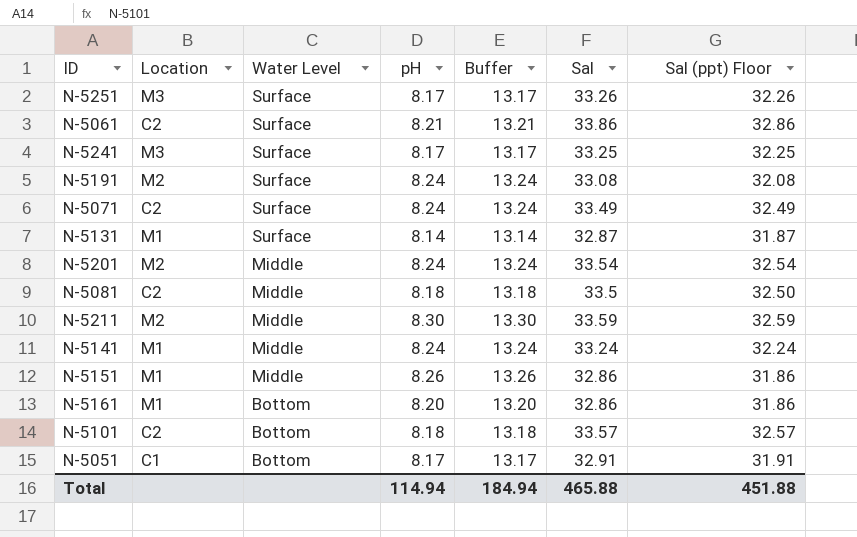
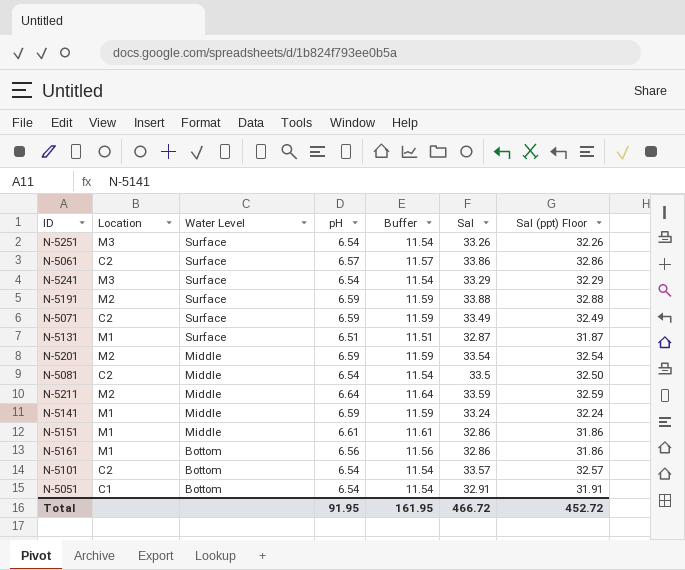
N-5251 | pH: 8.17 -> 6.54
N-5251 | Buffer: 13.17 -> 11.54
N-5061 | pH: 8.21 -> 6.57
N-5061 | Buffer: 13.21 -> 11.57
N-5241 | pH: 8.17 -> 6.54
N-5241 | Buffer: 13.17 -> 11.54
N-5241 | Sal: 33.25 -> 33.29
N-5241 | Sal (ppt) Floor: 32.25 -> 32.29
N-5191 | pH: 8.24 -> 6.59
N-5191 | Buffer: 13.24 -> 11.59
N-5191 | Sal: 33.08 -> 33.88
N-5191 | Sal (ppt) Floor: 32.08 -> 32.88
N-5071 | pH: 8.24 -> 6.59
N-5071 | Buffer: 13.24 -> 11.59
N-5131 | pH: 8.14 -> 6.51
N-5131 | Buffer: 13.14 -> 11.51
N-5201 | pH: 8.24 -> 6.59
N-5201 | Buffer: 13.24 -> 11.59
N-5081 | pH: 8.18 -> 6.54
N-5081 | Buffer: 13.18 -> 11.54
N-5211 | pH: 8.30 -> 6.64
N-5211 | Buffer: 13.30 -> 11.64
N-5141 | pH: 8.24 -> 6.59
N-5141 | Buffer: 13.24 -> 11.59
N-5151 | pH: 8.26 -> 6.61
N-5151 | Buffer: 13.26 -> 11.61
N-5161 | pH: 8.20 -> 6.56
N-5161 | Buffer: 13.20 -> 11.56
N-5101 | pH: 8.18 -> 6.54
N-5101 | Buffer: 13.18 -> 11.54
N-5051 | pH: 8.17 -> 6.54
N-5051 | Buffer: 13.17 -> 11.54
Total | pH: 114.94 -> 91.95
Total | Buffer: 184.94 -> 161.95
Total | Sal: 465.88 -> 466.72
Total | Sal (ppt) Floor: 451.88 -> 452.72

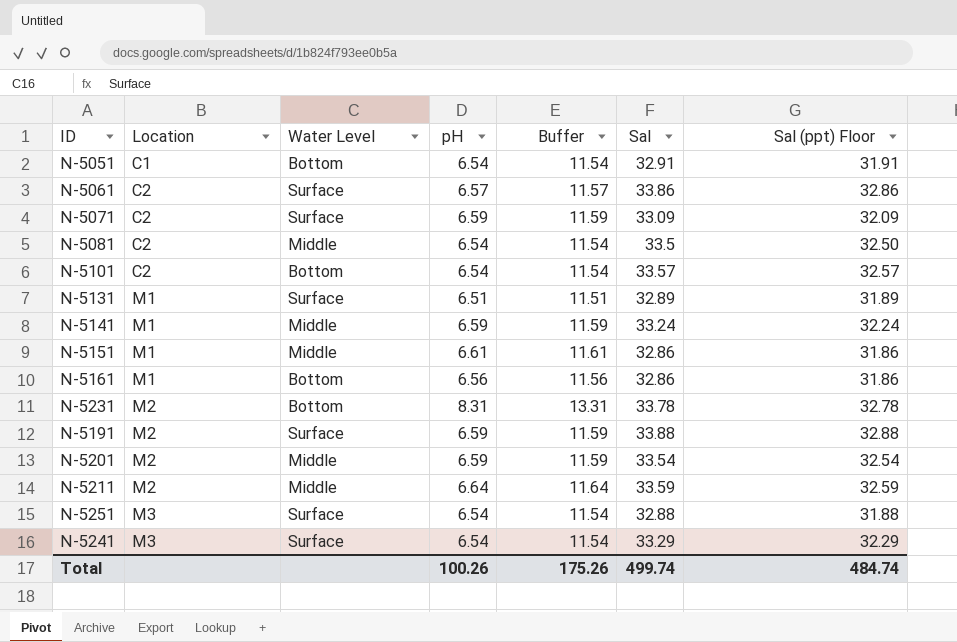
row order: Water Level descending -> Location ascending
N-5071 | Sal: 33.49 -> 33.09
N-5071 | Sal (ppt) Floor: 32.49 -> 32.09
N-5131 | Sal: 32.87 -> 32.89
N-5131 | Sal (ppt) Floor: 31.87 -> 31.89
row N-5231: none -> M2 | Bottom | 8.31 | 13.31 | 33.78 | 32.78
N-5251 | Sal: 33.26 -> 32.88
N-5251 | Sal (ppt) Floor: 32.26 -> 31.88
Total | pH: 91.95 -> 100.26
Total | Buffer: 161.95 -> 175.26
Total | Sal: 466.72 -> 499.74
Total | Sal (ppt) Floor: 452.72 -> 484.74

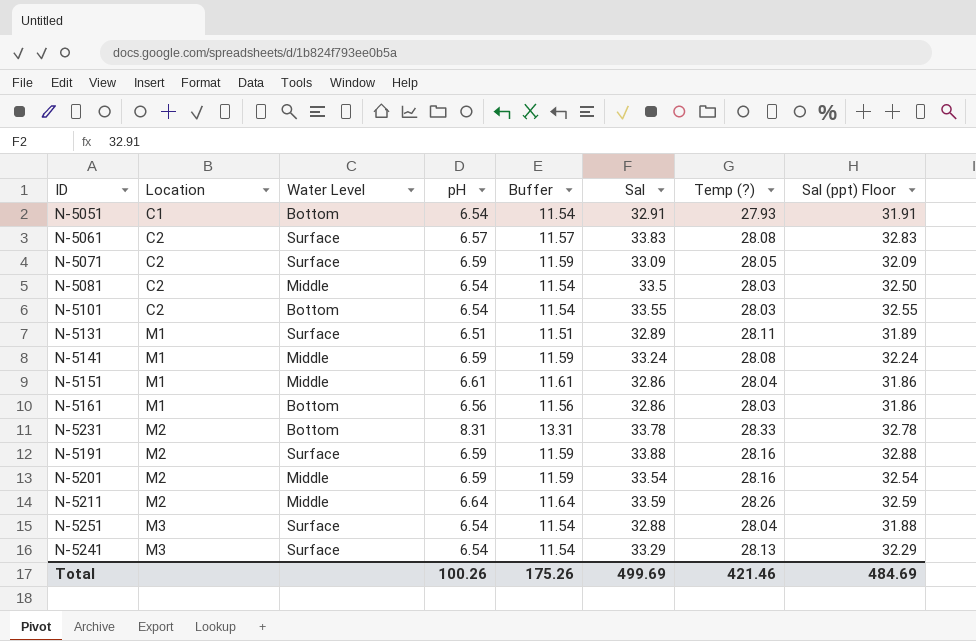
column Temp (?) | position: none -> 7
N-5061 | Sal: 33.86 -> 33.83
N-5061 | Sal (ppt) Floor: 32.86 -> 32.83
N-5101 | Sal: 33.57 -> 33.55
N-5101 | Sal (ppt) Floor: 32.57 -> 32.55
Total | Sal: 499.74 -> 499.69
Total | Sal (ppt) Floor: 484.74 -> 484.69

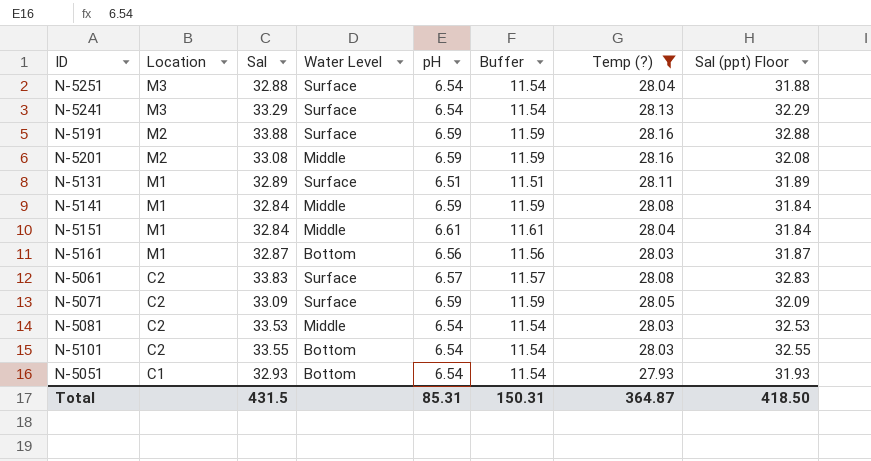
filter: none -> Temp (?) <= 28.16
row order: Location ascending -> Location descending
column Sal | position: 6 -> 3
N-5201 | Sal: 33.54 -> 33.08
N-5201 | Sal (ppt) Floor: 32.54 -> 32.08
N-5141 | Sal: 33.24 -> 32.84
N-5141 | Sal (ppt) Floor: 32.24 -> 31.84
N-5151 | Sal: 32.86 -> 32.84
N-5151 | Sal (ppt) Floor: 31.86 -> 31.84
N-5161 | Sal: 32.86 -> 32.87
N-5161 | Sal (ppt) Floor: 31.86 -> 31.87
N-5081 | Sal: 33.5 -> 33.53
N-5081 | Sal (ppt) Floor: 32.50 -> 32.53
N-5051 | Sal: 32.91 -> 32.93
N-5051 | Sal (ppt) Floor: 31.91 -> 31.93
Total | Sal: 499.69 -> 431.5
Total | pH: 100.26 -> 85.31
Total | Buffer: 175.26 -> 150.31
Total | Temp (?): 421.46 -> 364.87
Total | Sal (ppt) Floor: 484.69 -> 418.50

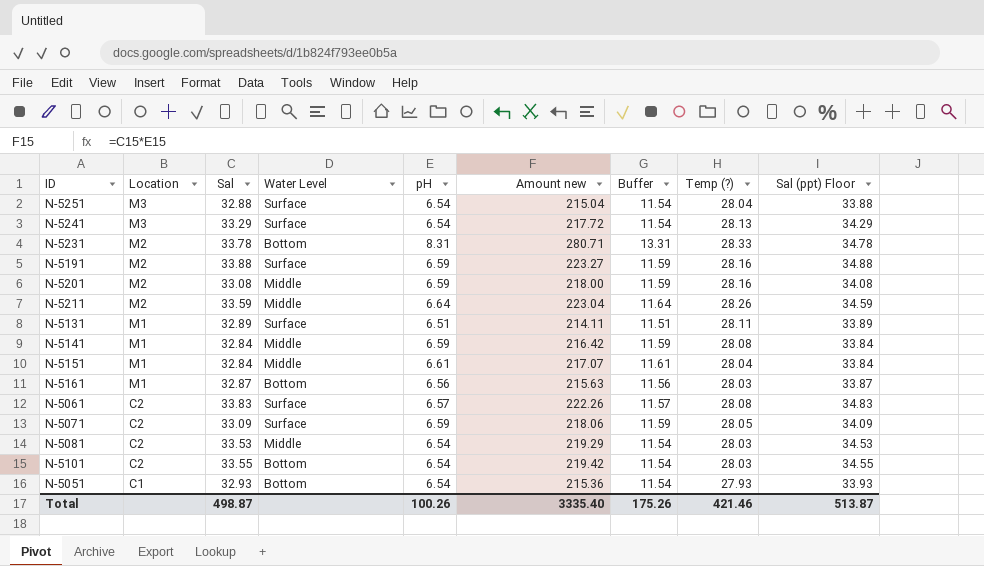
filter: Temp (?) <= 28.16 -> none
column Amount new | formula: none -> [Sal] * [pH]
column Sal (ppt) Floor | formula: [Sal] - 1 -> [Sal] + 1
Total | Sal: 431.5 -> 498.87
Total | pH: 85.31 -> 100.26
Total | Buffer: 150.31 -> 175.26
Total | Temp (?): 364.87 -> 421.46
Total | Sal (ppt) Floor: 418.50 -> 513.87

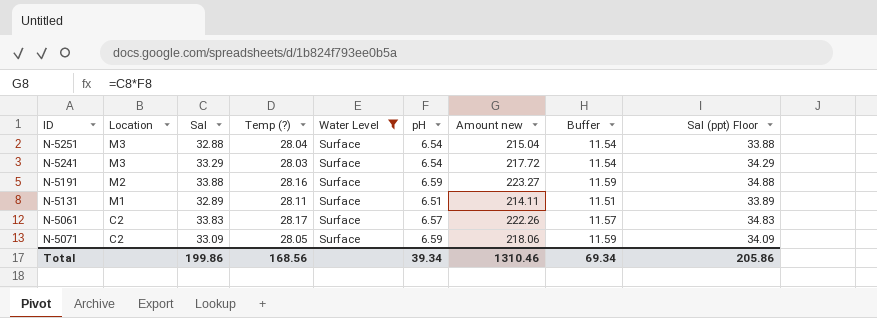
filter: none -> Water Level = Surface
column Temp (?) | position: 8 -> 4
N-5241 | Temp (?): 28.13 -> 28.03
N-5061 | Temp (?): 28.08 -> 28.17
Total | Sal: 498.87 -> 199.86
Total | Temp (?): 421.46 -> 168.56
Total | pH: 100.26 -> 39.34
Total | Amount new: 3335.40 -> 1310.46
Total | Buffer: 175.26 -> 69.34
Total | Sal (ppt) Floor: 513.87 -> 205.86

